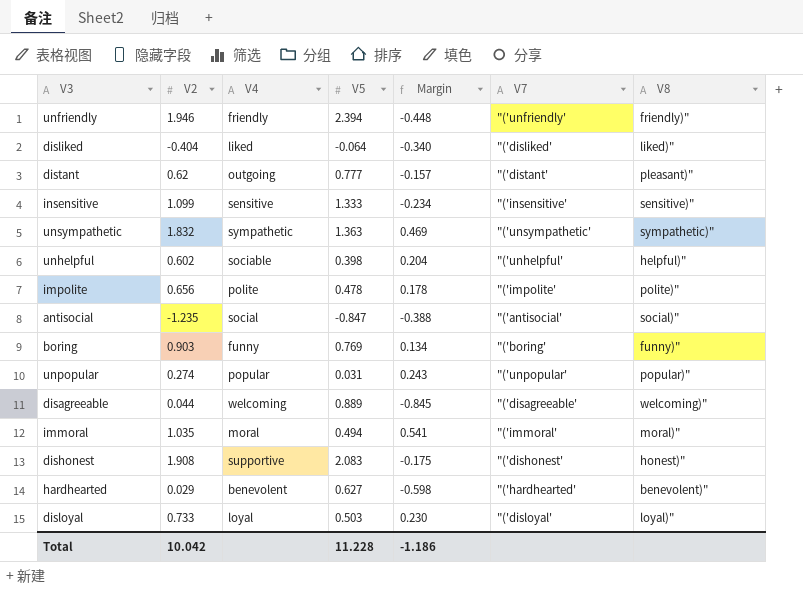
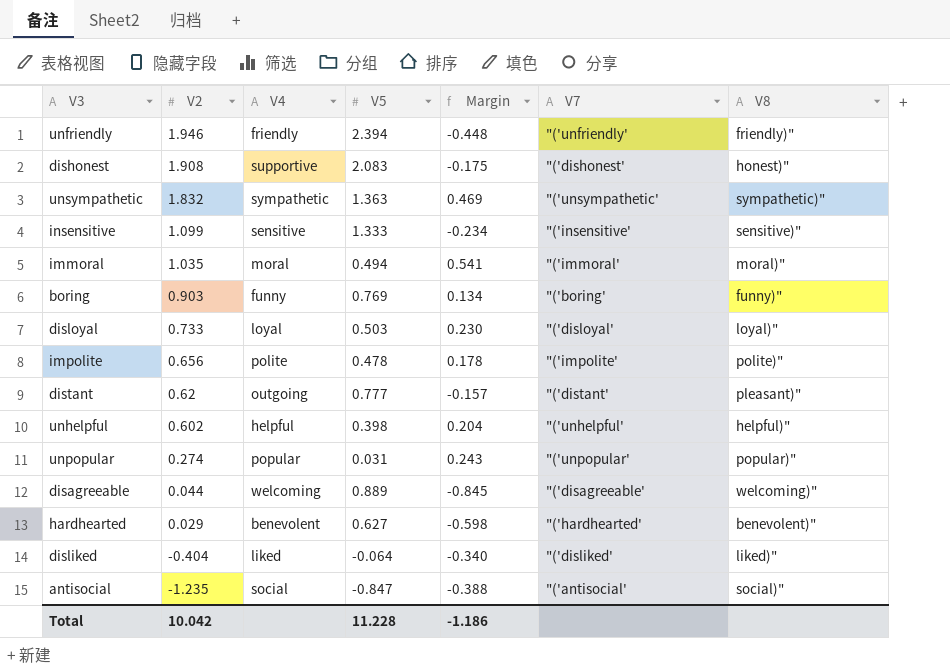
row order: none -> V2 descending
unhelpful | V4: sociable -> helpful

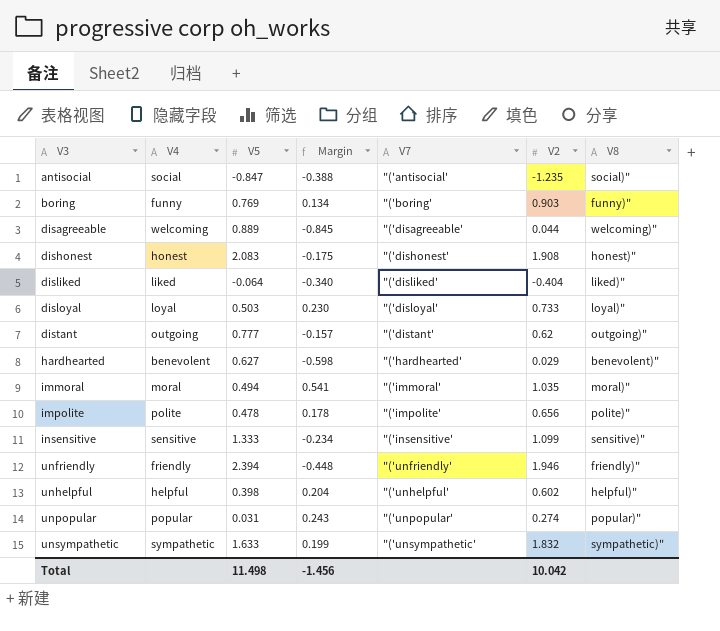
row order: V2 descending -> V3 ascending
column V2 | position: 2 -> 6
dishonest | V4: supportive -> honest
distant | V8: pleasant)" -> outgoing)"
unsympathetic | V5: 1.363 -> 1.633
unsympathetic | Margin: 0.469 -> 0.199
Total | V5: 11.228 -> 11.498
Total | Margin: -1.186 -> -1.456

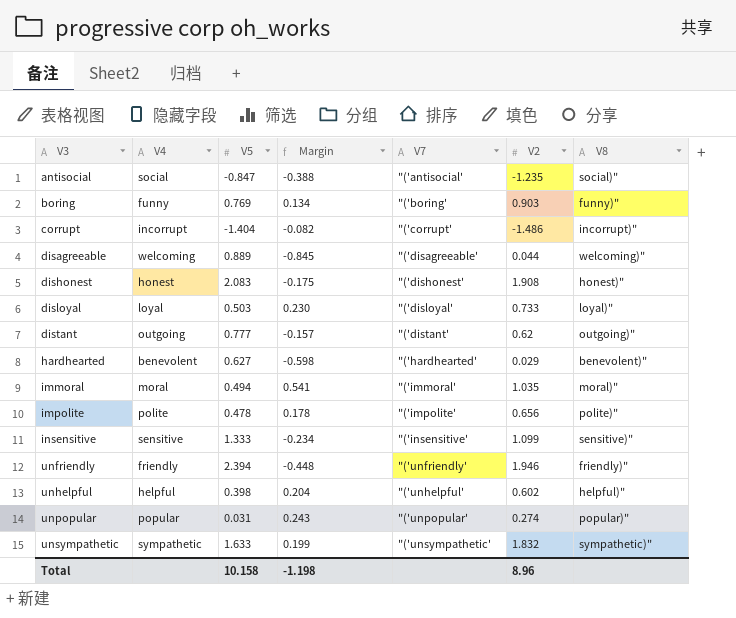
row disliked: liked | -0.064 | -0.340 | "('disliked' | -0.404 | liked)" -> none
row corrupt: none -> incorrupt | -1.404 | -0.082 | "('corrupt' | -1.486 | incorrupt)"
Total | V5: 11.498 -> 10.158
Total | Margin: -1.456 -> -1.198
Total | V2: 10.042 -> 8.96

